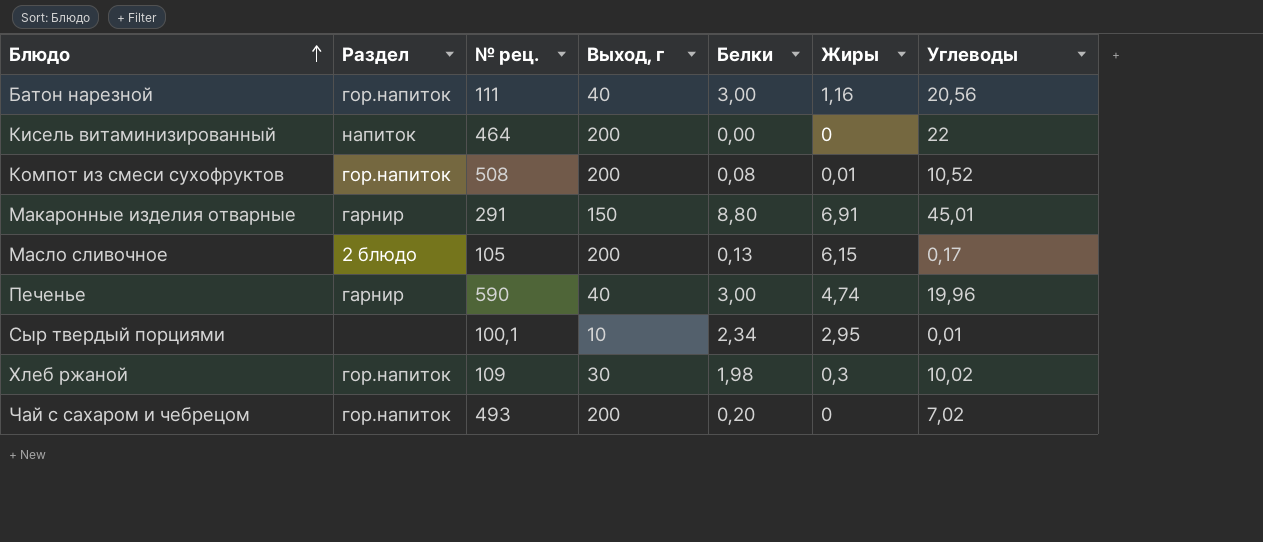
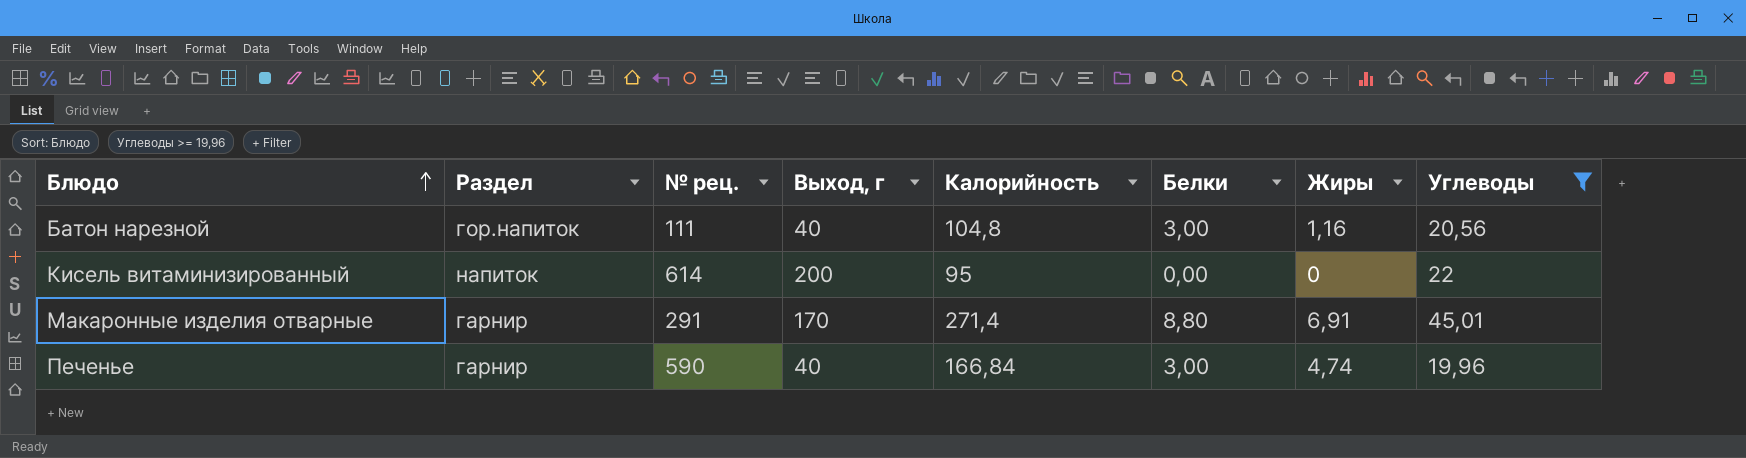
filter: none -> Углеводы >= 19,96
column Калорийность | position: none -> 5
Кисель витаминизированный | № рец.: 464 -> 614
Макаронные изделия отварные | Выход, г: 150 -> 170

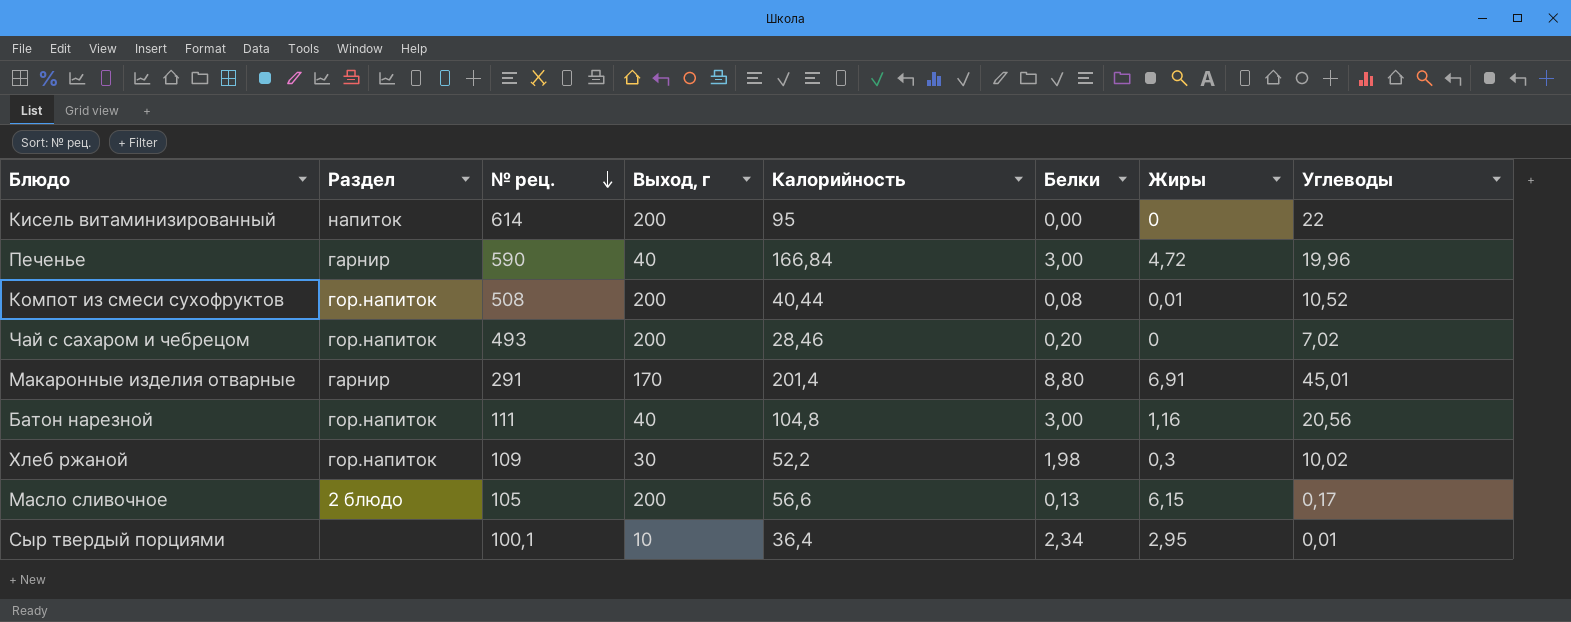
filter: Углеводы >= 19,96 -> none
row order: Блюдо ascending -> № рец. descending
Печенье | Жиры: 4,74 -> 4,72
Макаронные изделия отварные | Калорийность: 271,4 -> 201,4

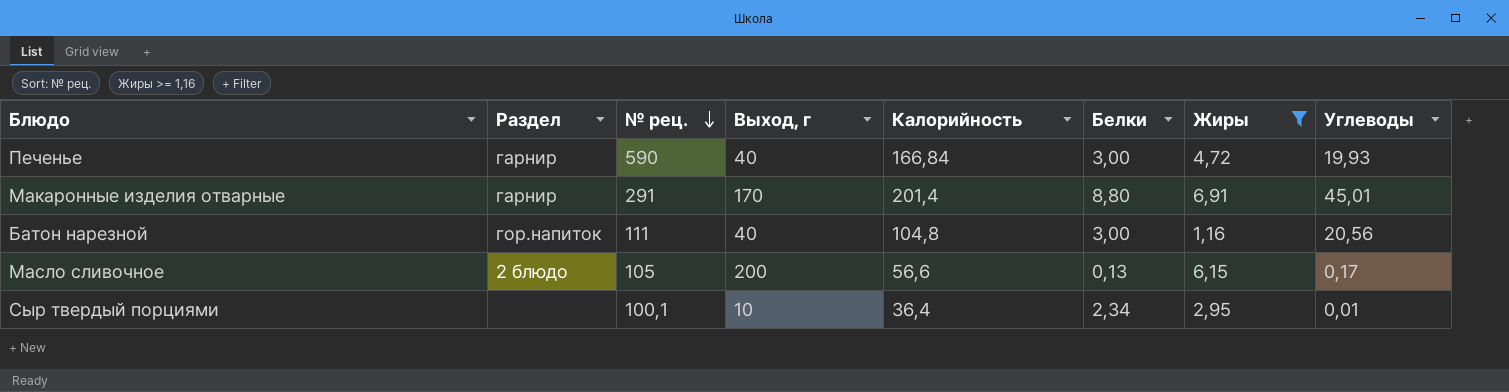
filter: none -> Жиры >= 1,16
Печенье | Углеводы: 19,96 -> 19,93

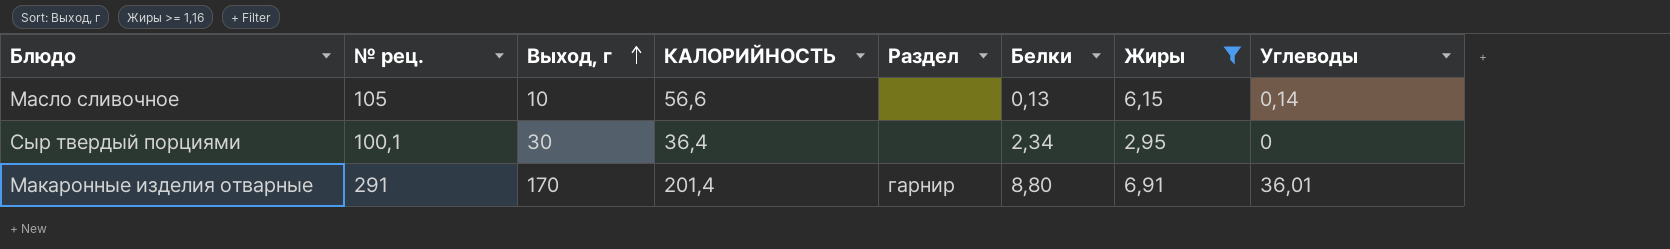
row order: № рец. descending -> Выход, г ascending
column name: Калорийность -> КАЛОРИЙНОСТЬ
column Раздел | position: 2 -> 5
row Печенье: гарнир | 590 | 40 | 166,84 | 3,00 | 4,72 | 19,93 -> none
row Батон нарезной: гор.напиток | 111 | 40 | 104,8 | 3,00 | 1,16 | 20,56 -> none
Масло сливочное | Выход, г: 200 -> 10
Масло сливочное | Раздел: 2 блюдо -> none
Масло сливочное | Углеводы: 0,17 -> 0,14
Сыр твердый порциями | Выход, г: 10 -> 30
Сыр твердый порциями | Углеводы: 0,01 -> 0
Макаронные изделия отварные | Углеводы: 45,01 -> 36,01

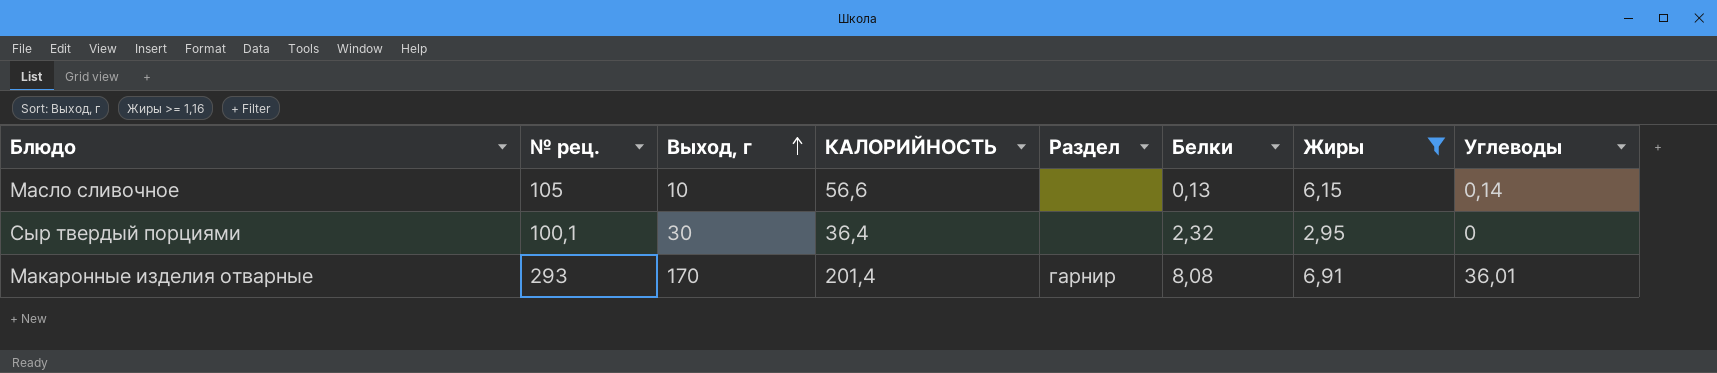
Сыр твердый порциями | Белки: 2,34 -> 2,32
Макаронные изделия отварные | № рец.: 291 -> 293
Макаронные изделия отварные | Белки: 8,80 -> 8,08

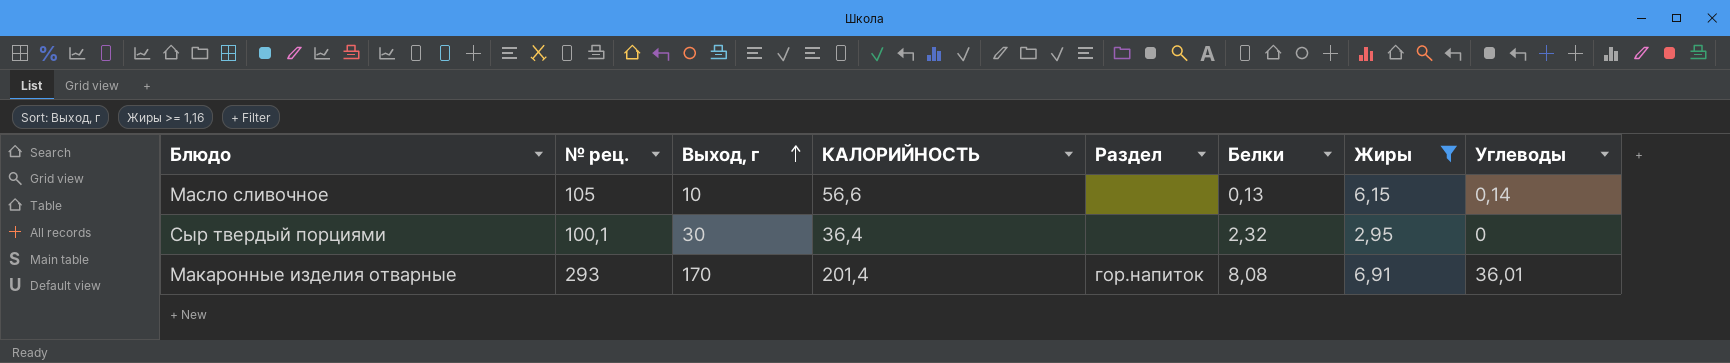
Макаронные изделия отварные | Раздел: гарнир -> гор.напиток

